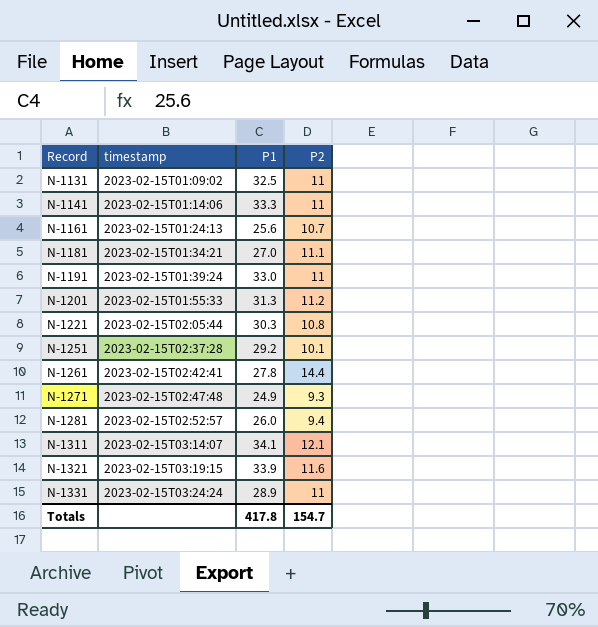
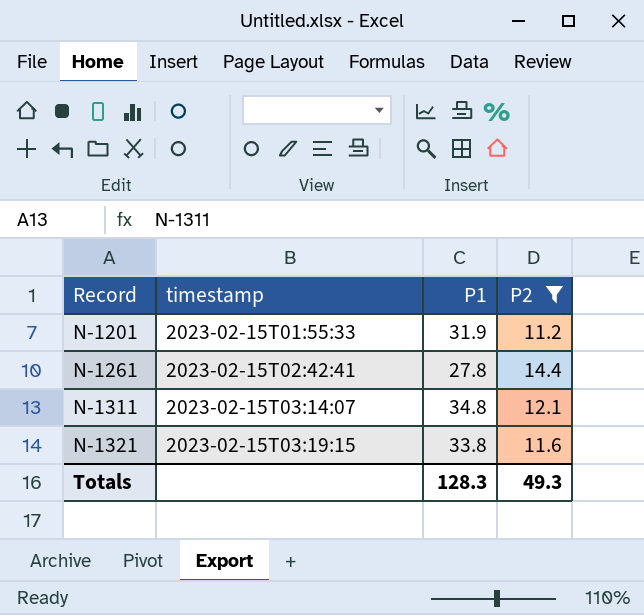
filter: none -> P2 >= 11.2
N-1201 | P1: 31.3 -> 31.9
N-1311 | P1: 34.1 -> 34.8
N-1321 | P1: 33.9 -> 33.8
Totals | P1: 417.8 -> 128.3
Totals | P2: 154.7 -> 49.3

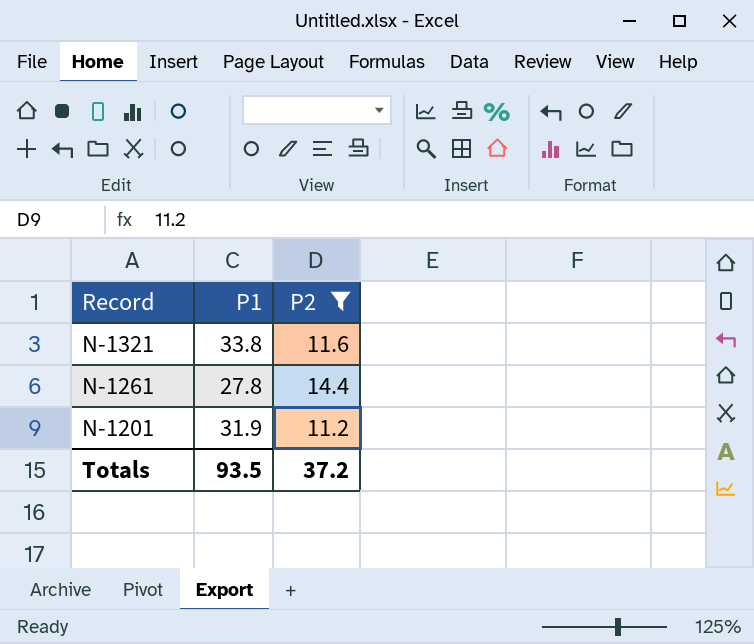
row order: Record ascending -> Record descending
column timestamp | position: 2 -> none
row N-1311: 2023-02-15T03:14:07 | 34.8 | 12.1 -> none
Totals | P1: 128.3 -> 93.5
Totals | P2: 49.3 -> 37.2

